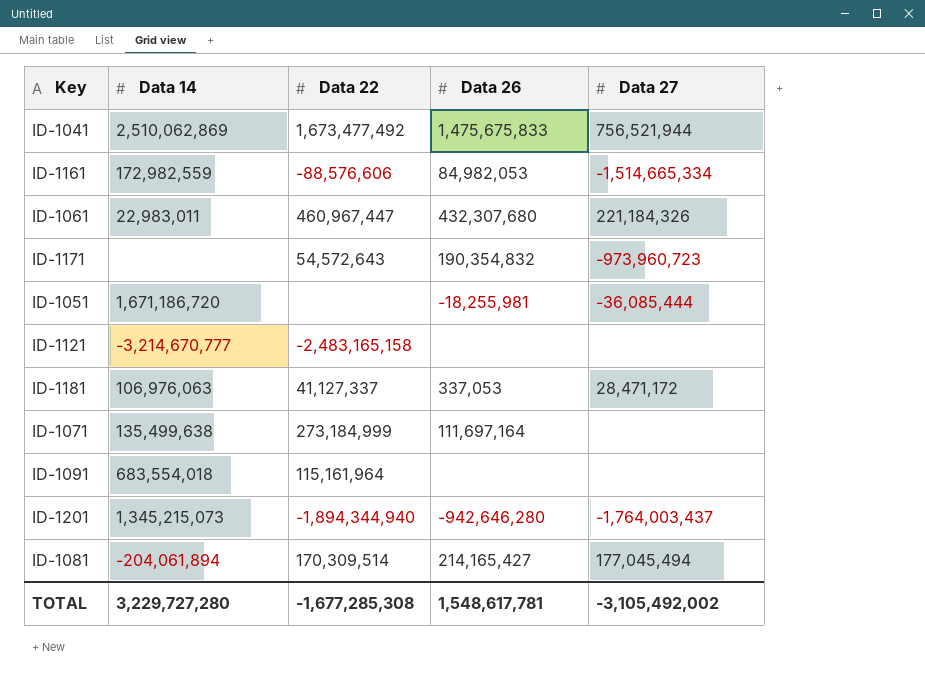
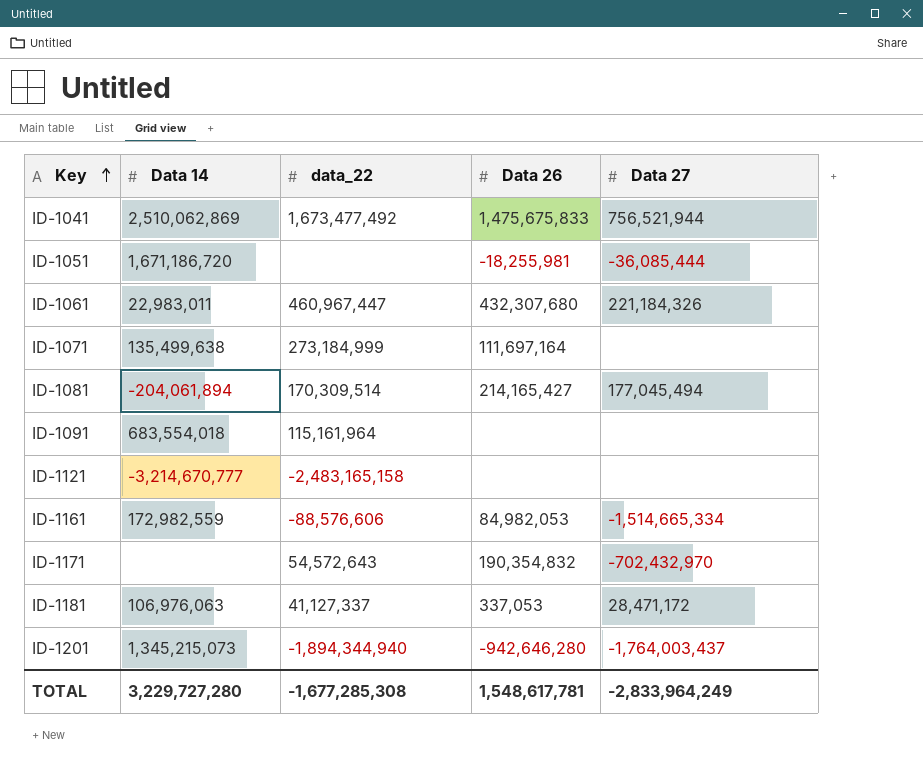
row order: none -> Key ascending
column name: Data 22 -> data_22
ID-1171 | Data 27: -973,960,723 -> -702,432,970
TOTAL | Data 27: -3,105,492,002 -> -2,833,964,249

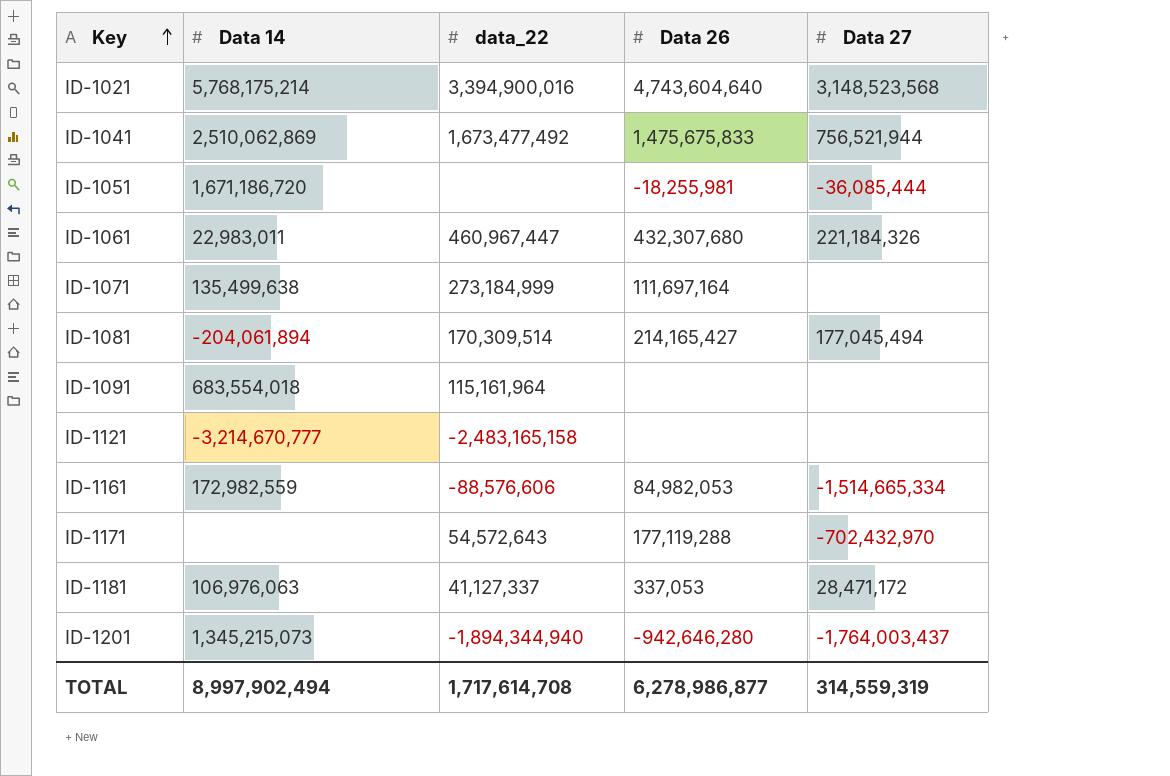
row ID-1021: none -> 5,768,175,214 | 3,394,900,016 | 4,743,604,640 | 3,148,523,568
ID-1171 | Data 26: 190,354,832 -> 177,119,288
TOTAL | Data 14: 3,229,727,280 -> 8,997,902,494
TOTAL | data_22: -1,677,285,308 -> 1,717,614,708
TOTAL | Data 26: 1,548,617,781 -> 6,278,986,877
TOTAL | Data 27: -2,833,964,249 -> 314,559,319

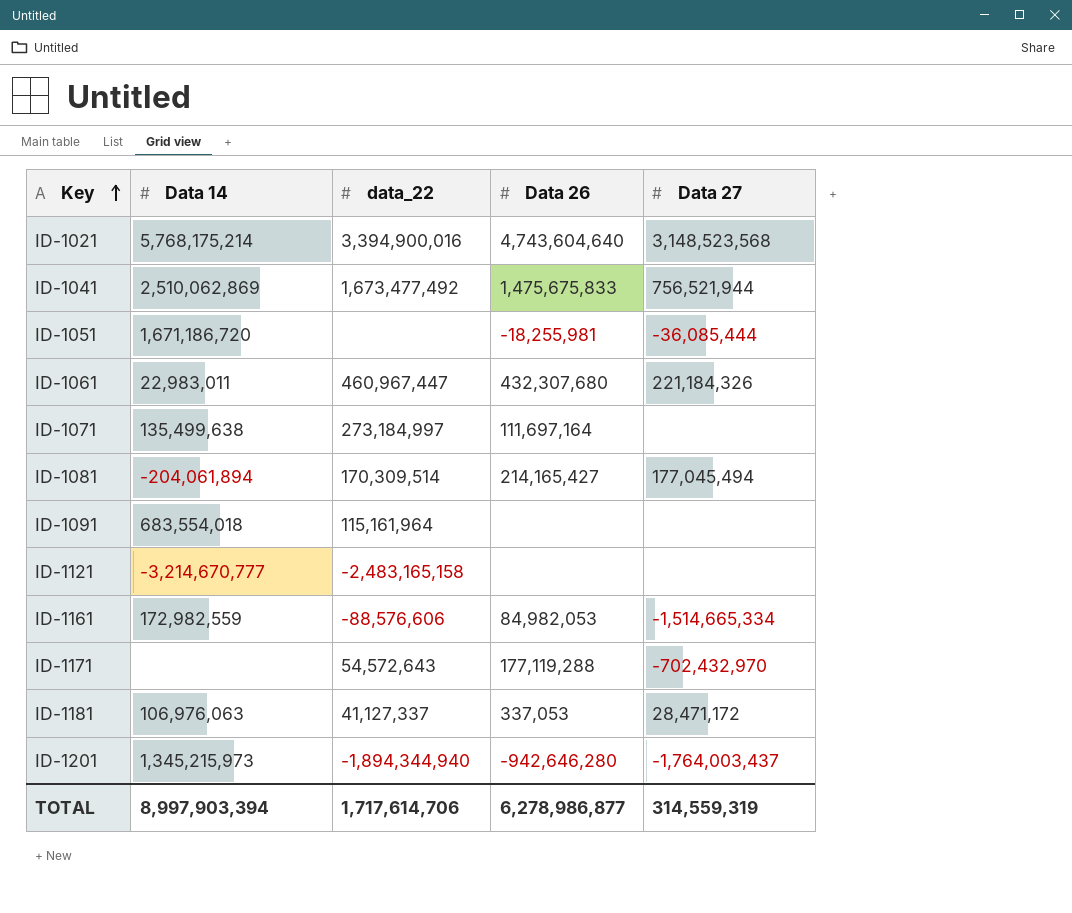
ID-1071 | data_22: 273,184,999 -> 273,184,997
ID-1201 | Data 14: 1,345,215,073 -> 1,345,215,973
TOTAL | Data 14: 8,997,902,494 -> 8,997,903,394
TOTAL | data_22: 1,717,614,708 -> 1,717,614,706

